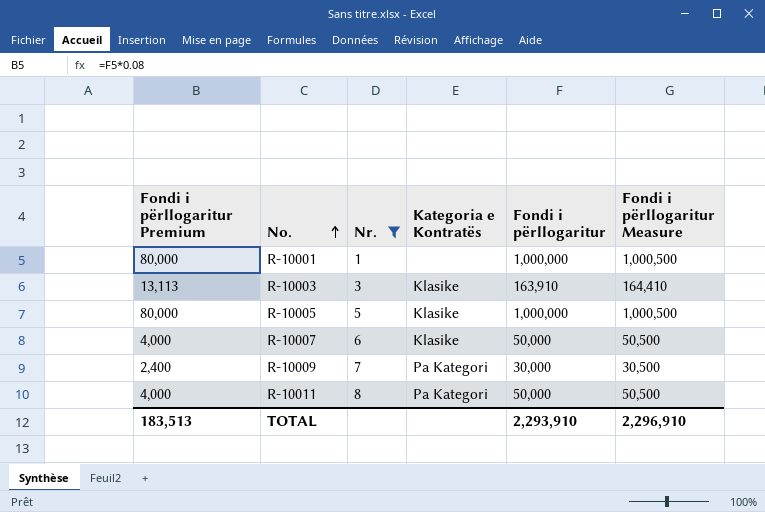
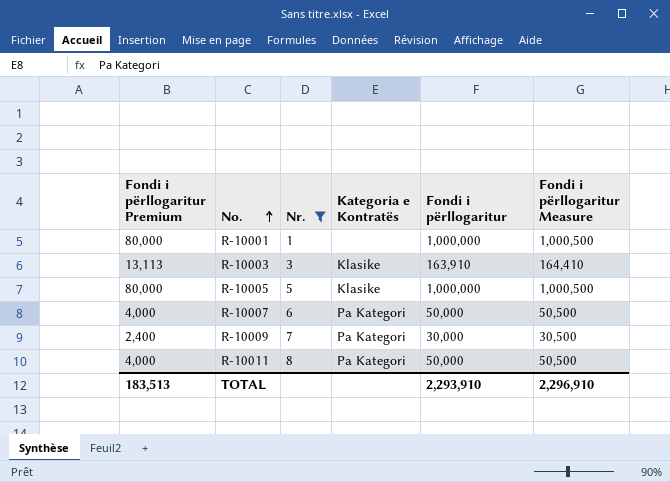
R-10007 | Kategoria e Kontratës: Klasike -> Pa Kategori

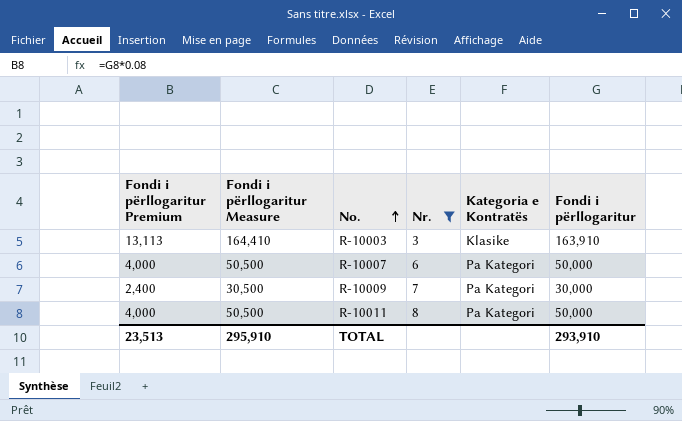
column Fondi i përllogaritur Measure | position: 6 -> 2
row R-10001: 80,000 | 1 | none | 1,000,000 | 1,000,500 -> none
row R-10005: 80,000 | 5 | Klasike | 1,000,000 | 1,000,500 -> none
TOTAL | Fondi i përllogaritur Premium: 183,513 -> 23,513
TOTAL | Fondi i përllogaritur Measure: 2,296,910 -> 295,910
TOTAL | Fondi i përllogaritur: 2,293,910 -> 293,910

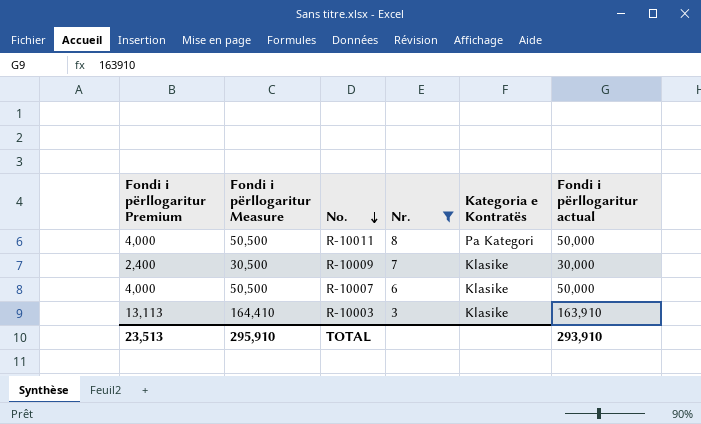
row order: No. ascending -> No. descending
column name: Fondi i përllogaritur -> Fondi i përllogaritur actual
R-10009 | Kategoria e Kontratës: Pa Kategori -> Klasike
R-10007 | Kategoria e Kontratës: Pa Kategori -> Klasike

